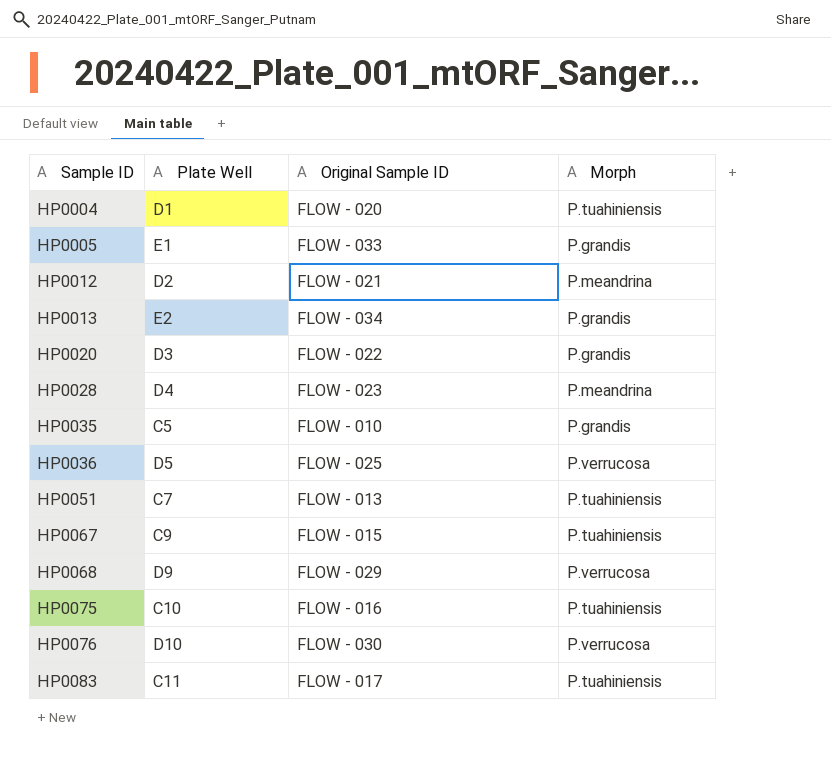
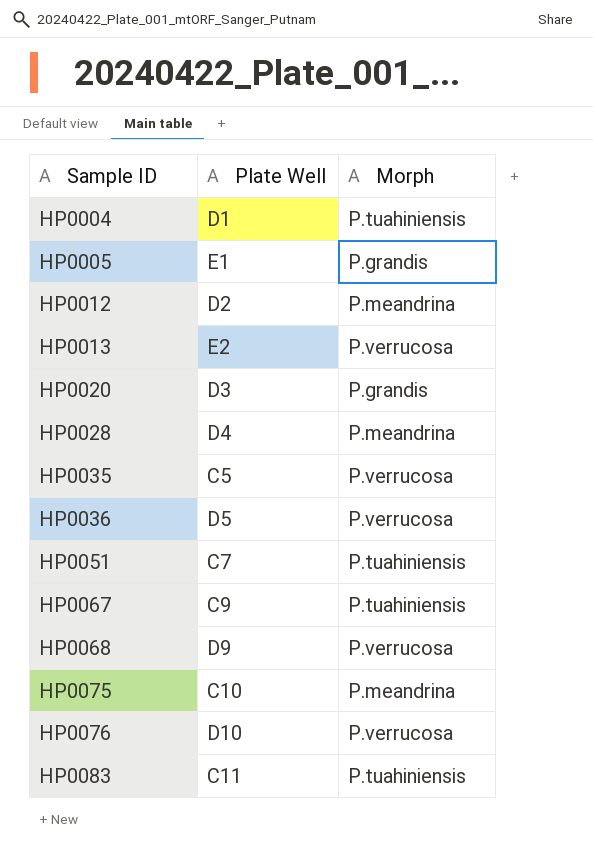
column Original Sample ID | position: 3 -> none
HP0013 | Morph: P.grandis -> P.verrucosa
HP0035 | Morph: P.grandis -> P.verrucosa
HP0075 | Morph: P.tuahiniensis -> P.meandrina

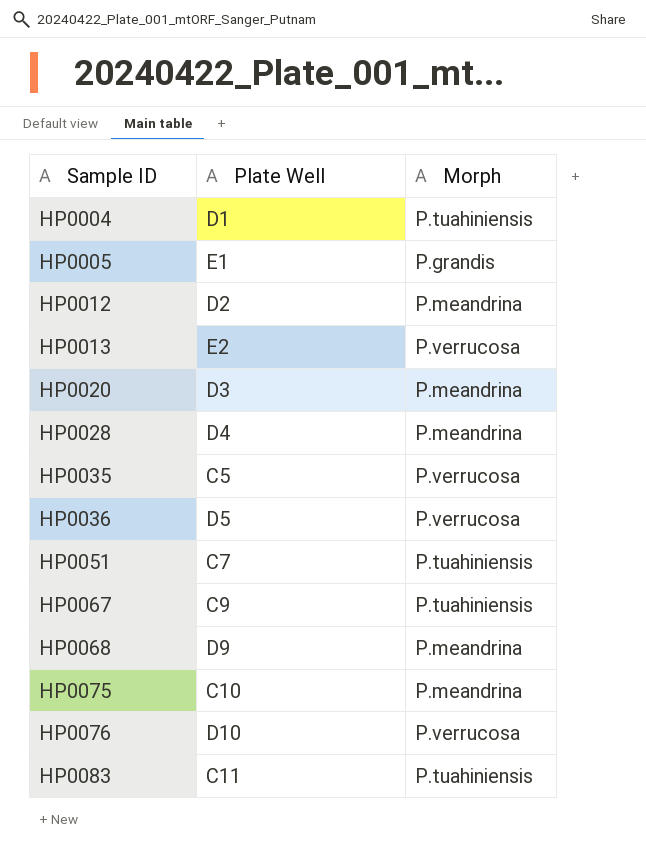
HP0020 | Morph: P.grandis -> P.meandrina
HP0068 | Morph: P.verrucosa -> P.meandrina

